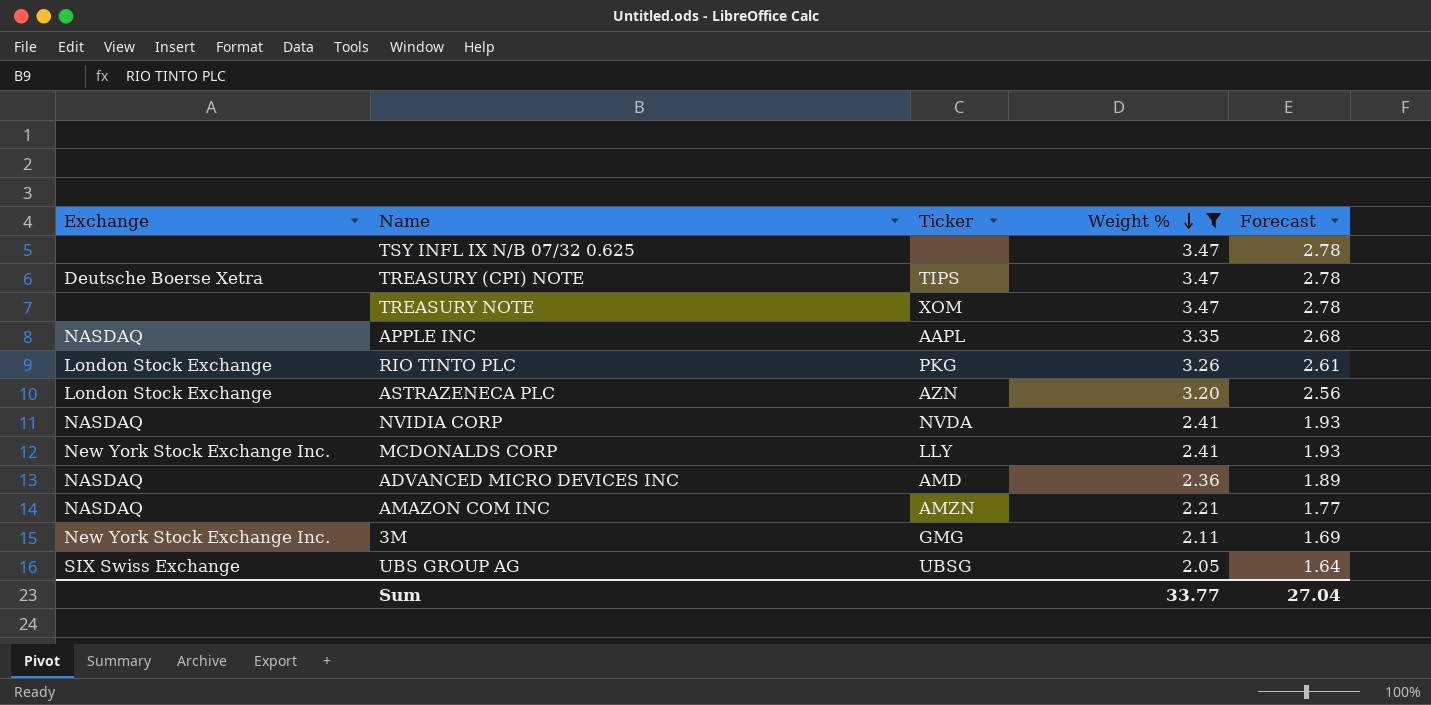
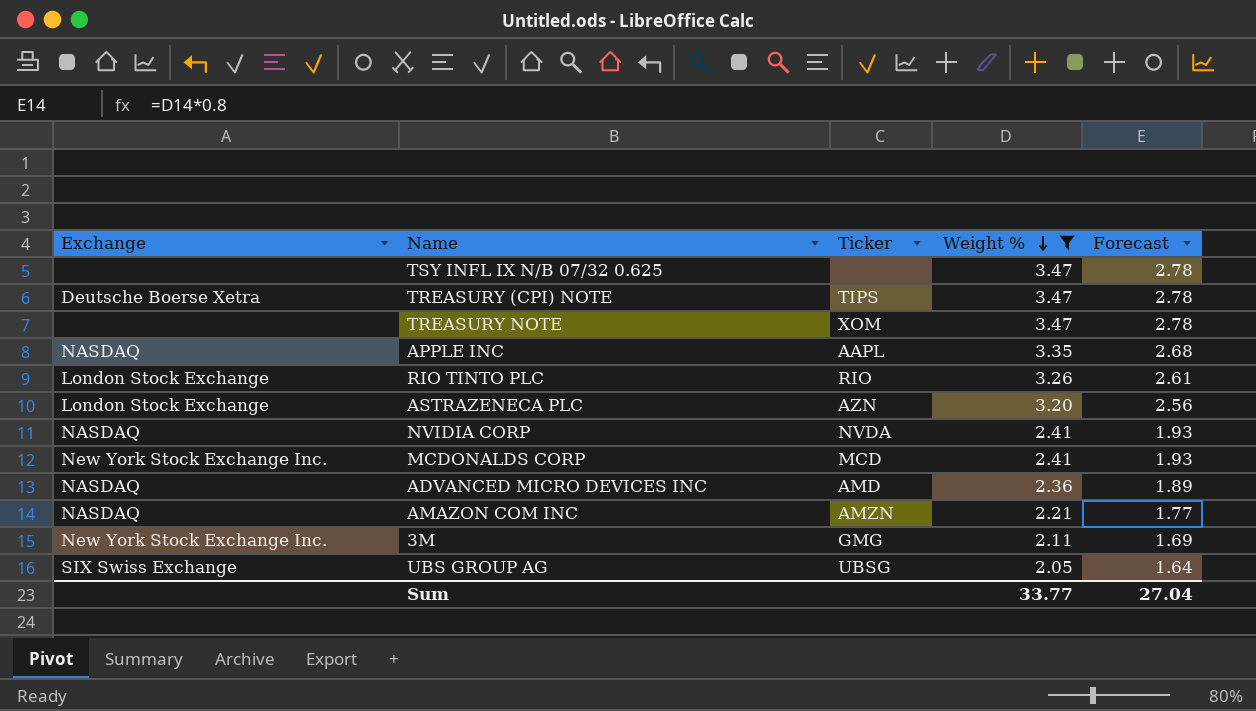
RIO TINTO PLC | Ticker: PKG -> RIO
MCDONALDS CORP | Ticker: LLY -> MCD

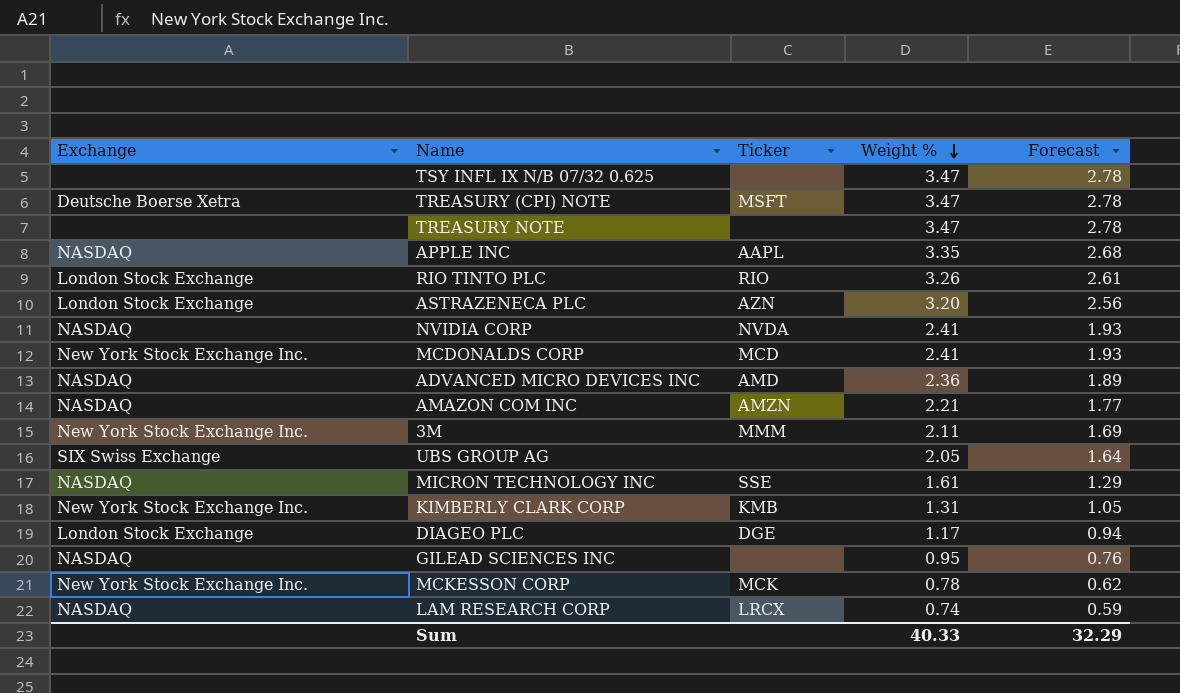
filter: Weight % >= 2.05 -> none
TREASURY (CPI) NOTE | Ticker: TIPS -> MSFT
TREASURY NOTE | Ticker: XOM -> none
3M | Ticker: GMG -> MMM
UBS GROUP AG | Ticker: UBSG -> none
Sum | Weight %: 33.77 -> 40.33
Sum | Forecast: 27.04 -> 32.29

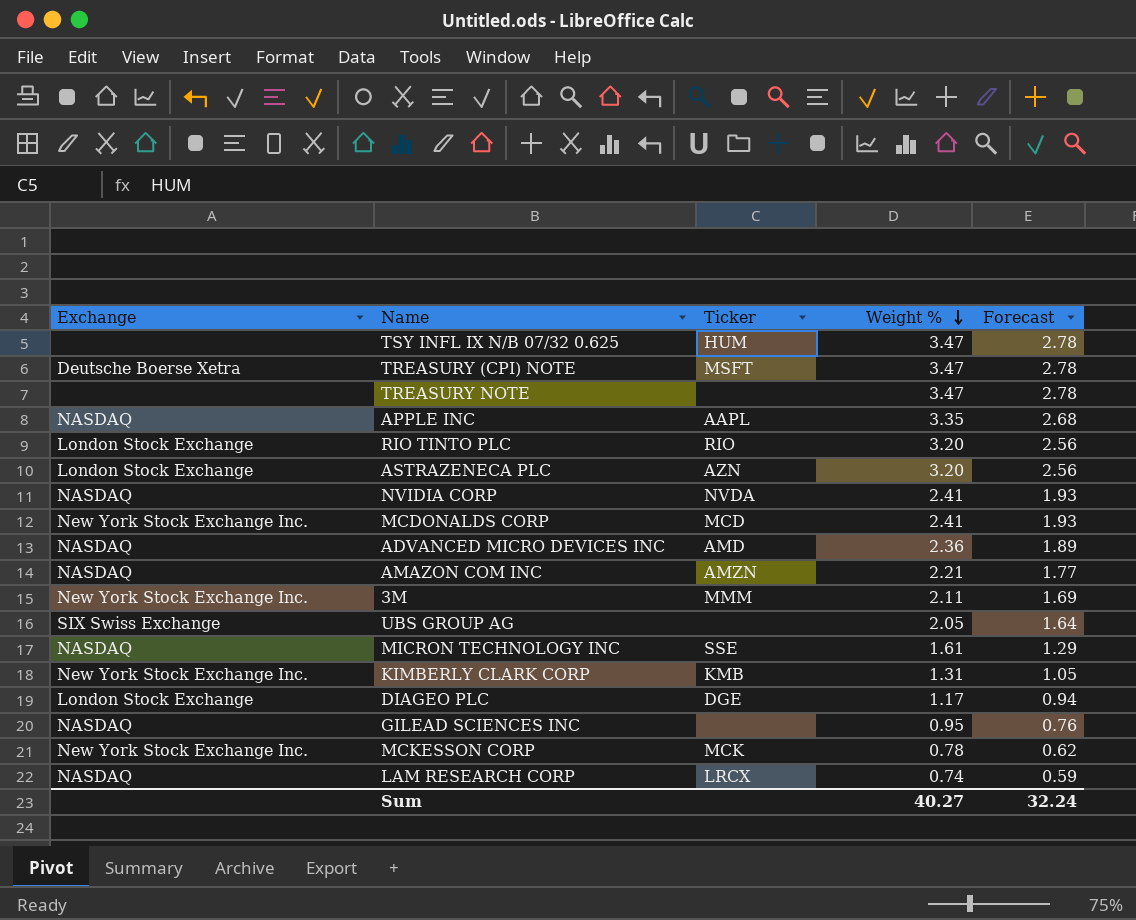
TSY INFL IX N/B 07/32 0.625 | Ticker: none -> HUM
RIO TINTO PLC | Weight %: 3.26 -> 3.20
RIO TINTO PLC | Forecast: 2.61 -> 2.56
Sum | Weight %: 40.33 -> 40.27
Sum | Forecast: 32.29 -> 32.24

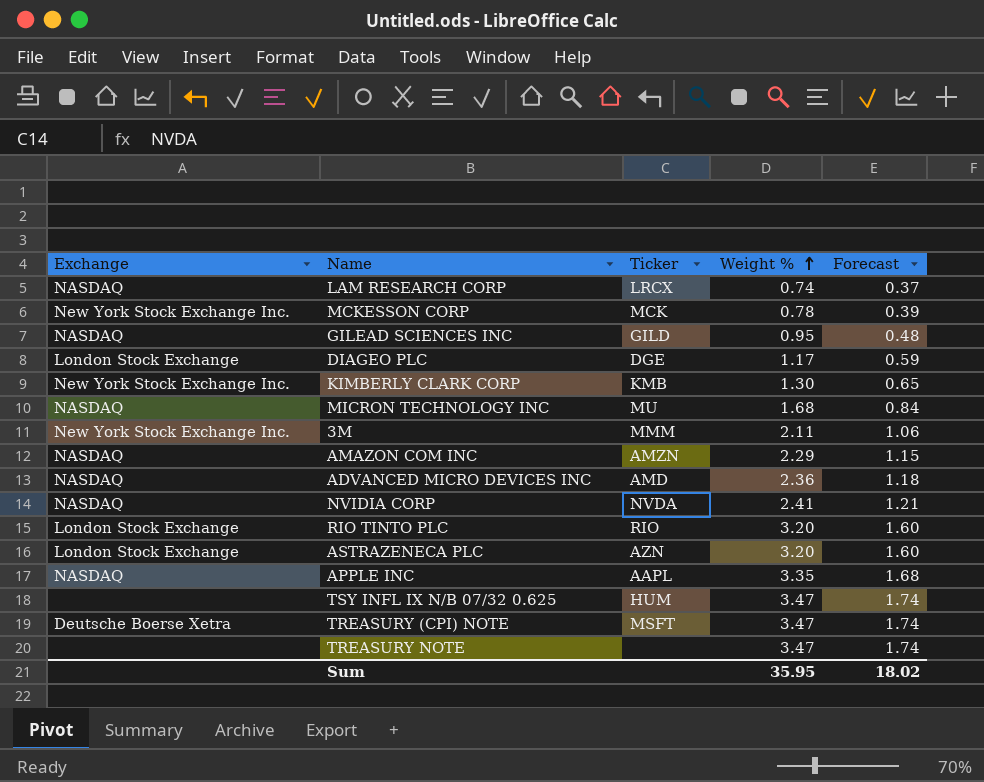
row order: Weight % descending -> Weight % ascending
column Forecast | formula: [Weight %] * 0.8 -> [Weight %] * 0.5
row MCDONALDS CORP: New York Stock Exchange Inc. | MCD | 2.41 | 1.93 -> none
row UBS GROUP AG: SIX Swiss Exchange | none | 2.05 | 1.64 -> none
GILEAD SCIENCES INC | Ticker: none -> GILD
KIMBERLY CLARK CORP | Weight %: 1.31 -> 1.30
MICRON TECHNOLOGY INC | Ticker: SSE -> MU
MICRON TECHNOLOGY INC | Weight %: 1.61 -> 1.68
AMAZON COM INC | Weight %: 2.21 -> 2.29
Sum | Weight %: 40.27 -> 35.95
Sum | Forecast: 32.24 -> 18.02

